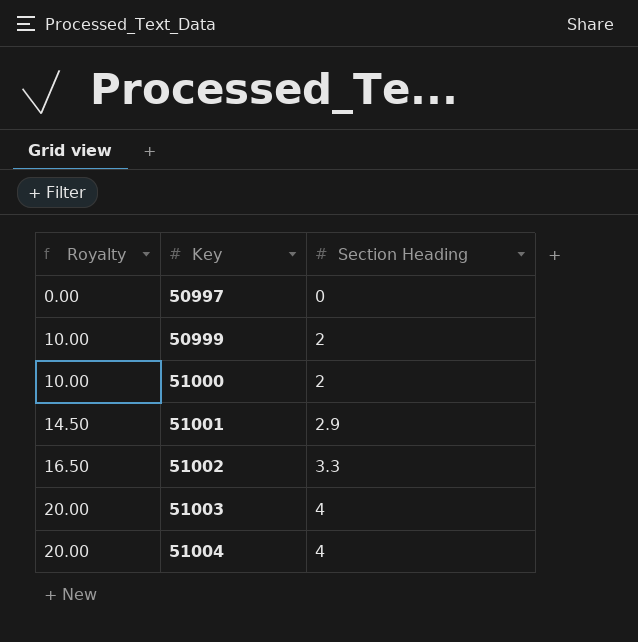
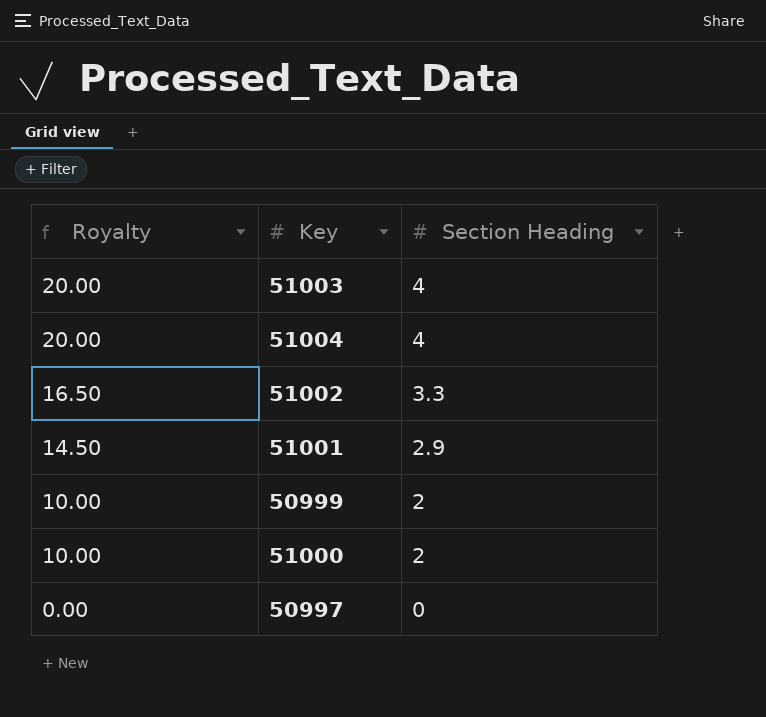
row order: Royalty ascending -> Royalty descending

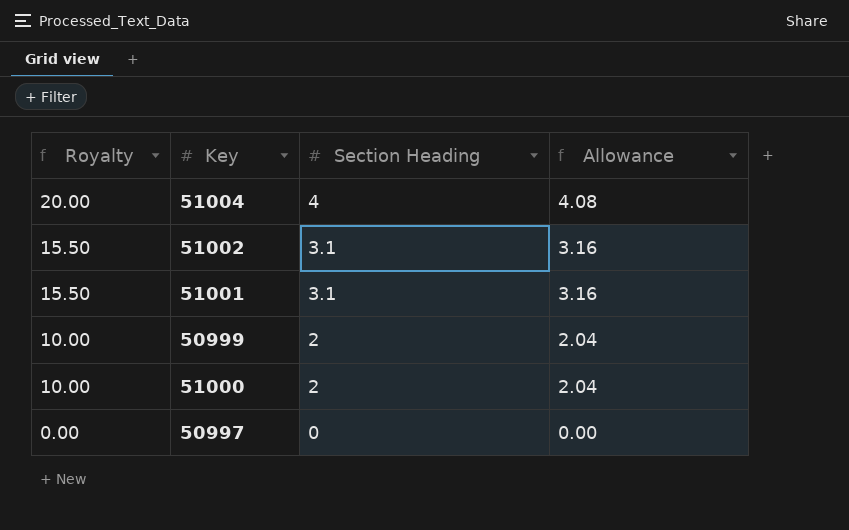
column Allowance | formula: none -> [Section Heading] * 1.02
row 51003: 20.00 | 4 -> none
51002 | Royalty: 16.50 -> 15.50
51002 | Section Heading: 3.3 -> 3.1
51001 | Royalty: 14.50 -> 15.50
51001 | Section Heading: 2.9 -> 3.1

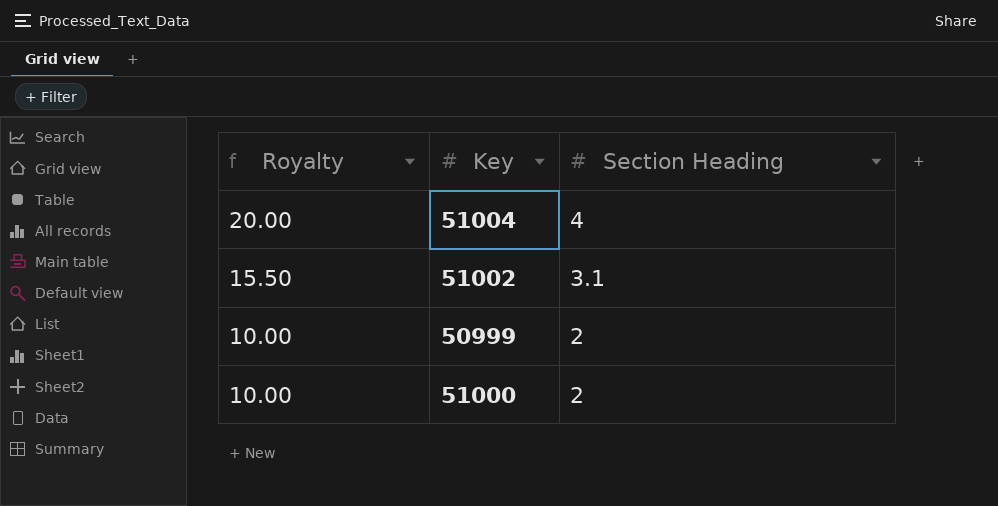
column Allowance | formula: [Section Heading] * 1.02 -> none
row 51001: 15.50 | 3.1 | 3.16 -> none
row 50997: 0.00 | 0 | 0.00 -> none

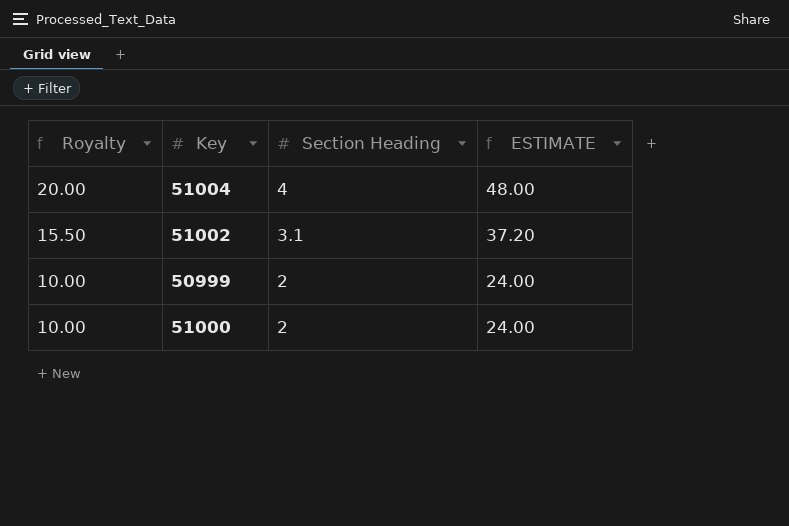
column ESTIMATE | formula: none -> [Section Heading] * 12

